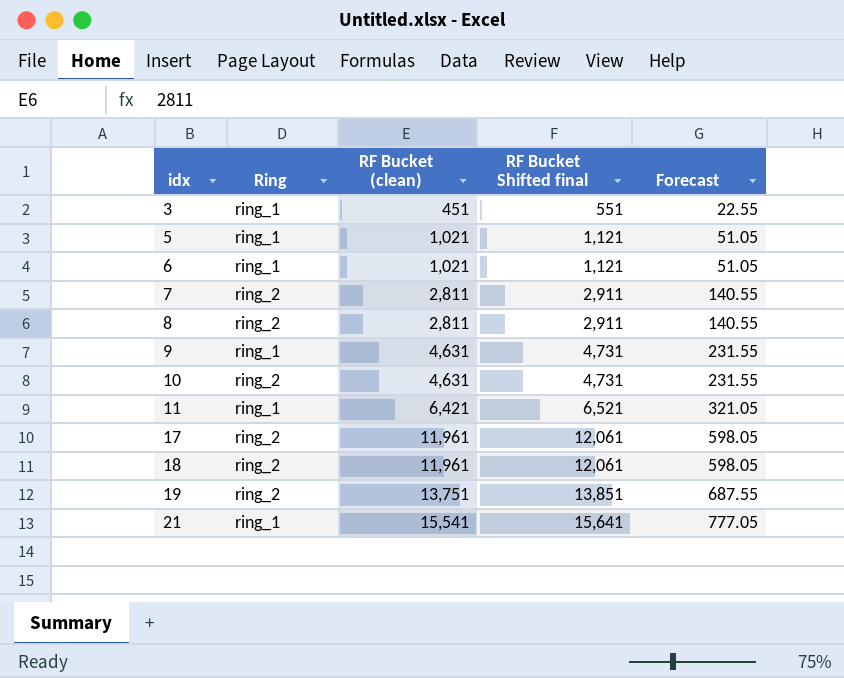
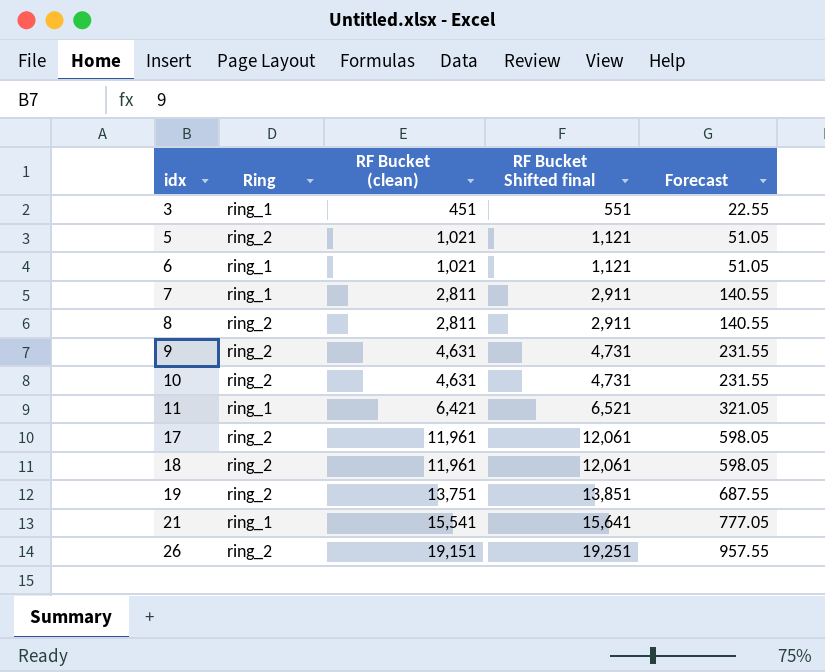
5 | Ring: ring_1 -> ring_2
7 | Ring: ring_2 -> ring_1
9 | Ring: ring_1 -> ring_2
row 26: none -> ring_2 | 19,151 | 19,251 | 957.55

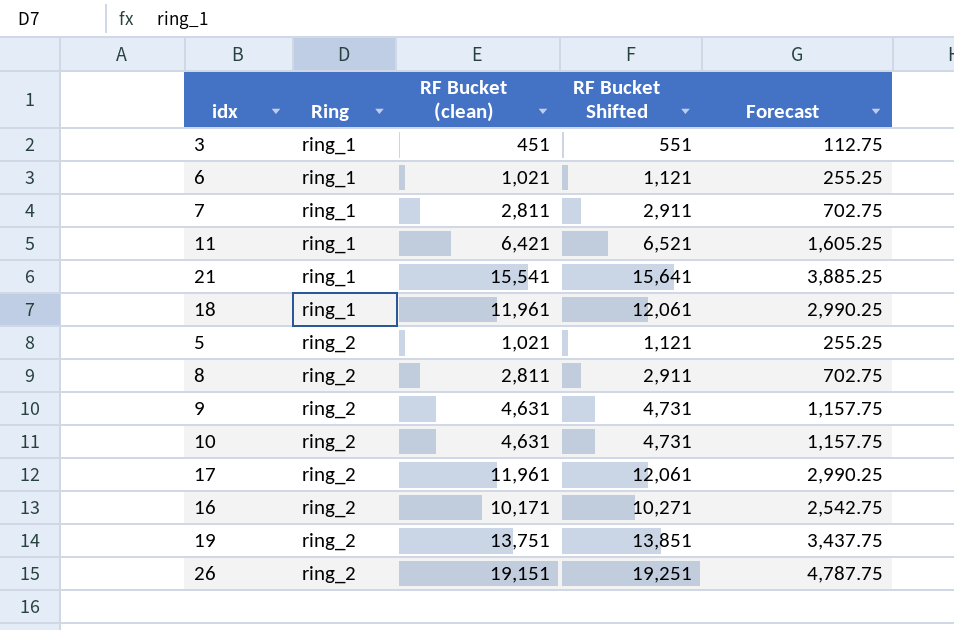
row order: idx ascending -> Ring ascending
column name: RF Bucket Shifted final -> RF Bucket Shifted
column Forecast | formula: [RF Bucket (clean)] * 0.05 -> [RF Bucket (clean)] * 0.25
18 | Ring: ring_2 -> ring_1
row 16: none -> ring_2 | 10,171 | 10,271 | 2,542.75

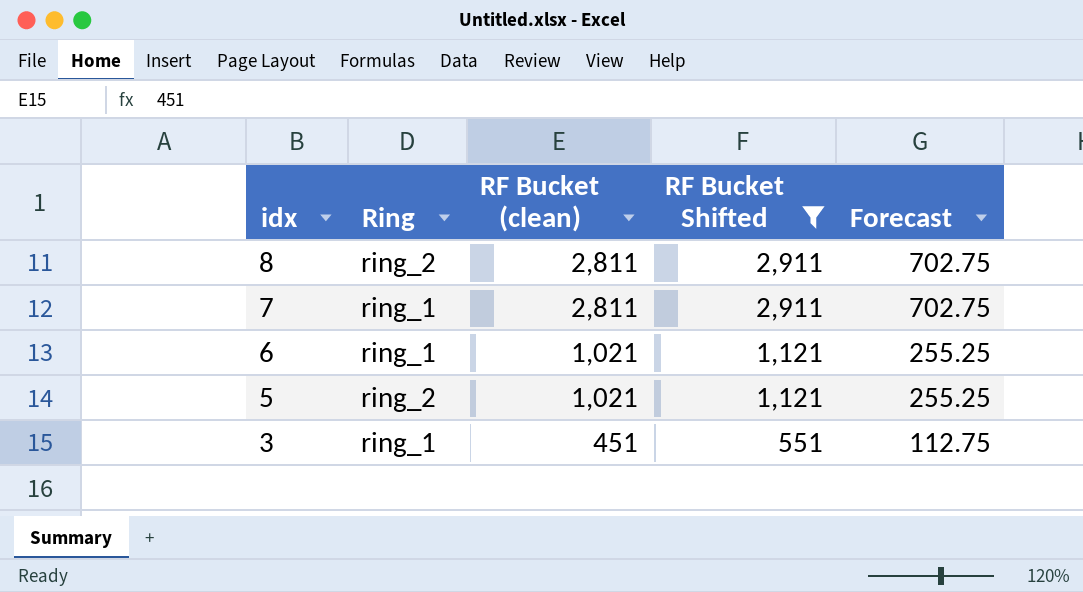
filter: none -> RF Bucket Shifted <= 2,911
row order: Ring ascending -> idx descending

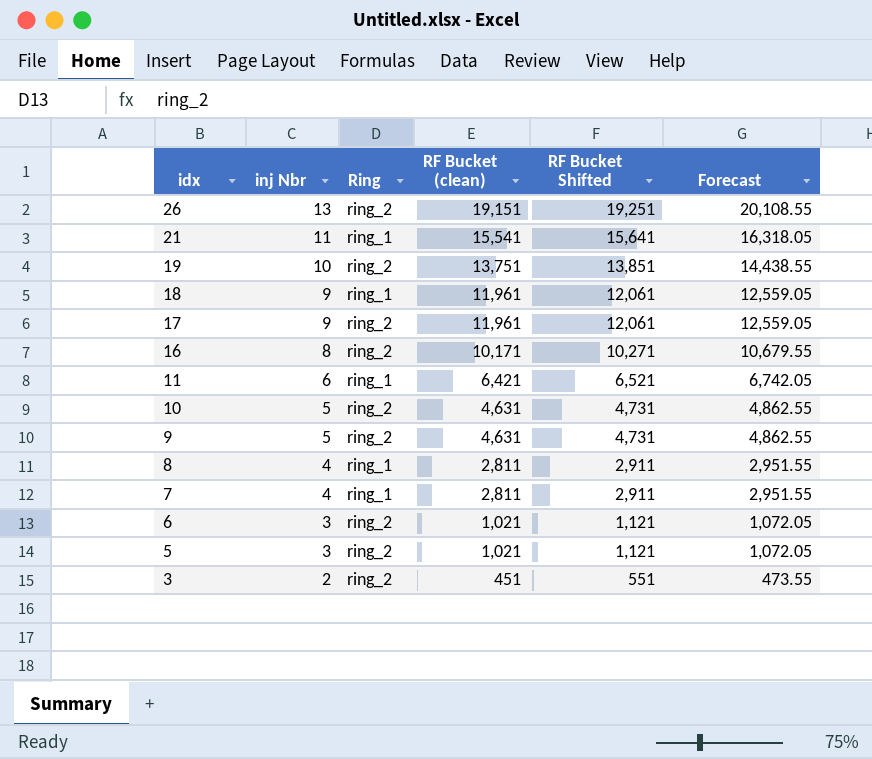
filter: RF Bucket Shifted <= 2,911 -> none
column inj Nbr | position: none -> 2
column Forecast | formula: [RF Bucket (clean)] * 0.25 -> [RF Bucket (clean)] * 1.05
8 | Ring: ring_2 -> ring_1
6 | Ring: ring_1 -> ring_2
3 | Ring: ring_1 -> ring_2

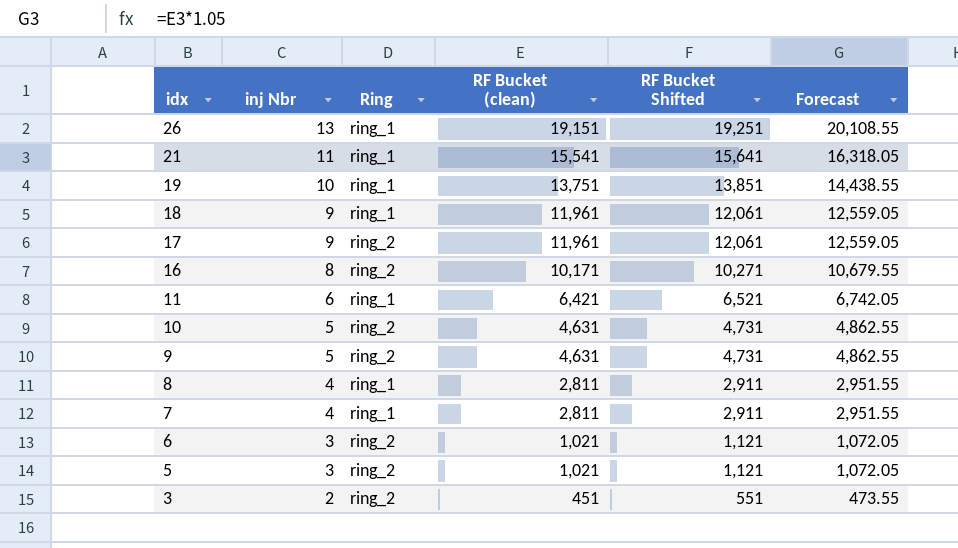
26 | Ring: ring_2 -> ring_1
19 | Ring: ring_2 -> ring_1

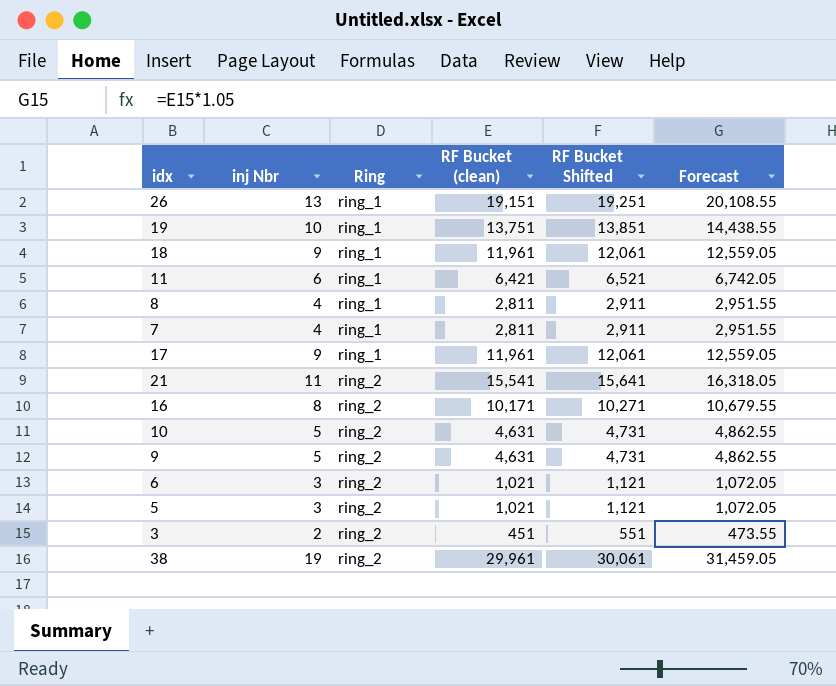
row order: idx descending -> Ring ascending
17 | Ring: ring_2 -> ring_1
21 | Ring: ring_1 -> ring_2
row 38: none -> 19 | ring_2 | 29,961 | 30,061 | 31,459.05

